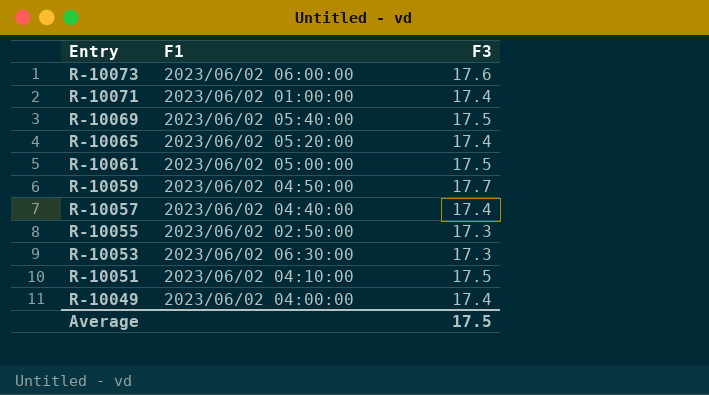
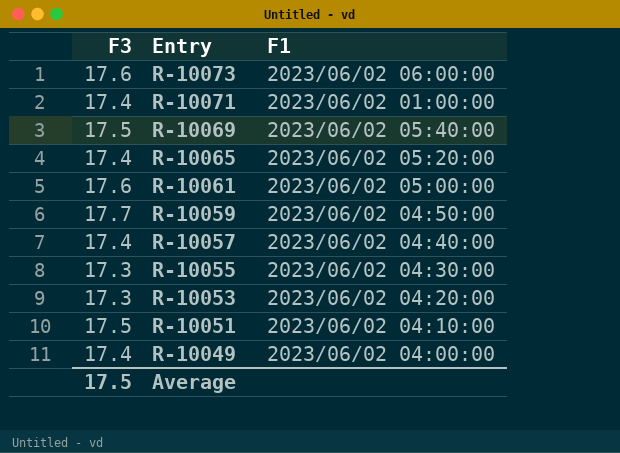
column F3 | position: 3 -> 1
R-10061 | F3: 17.5 -> 17.6
R-10055 | F1: 2023/06/02 02:50:00 -> 2023/06/02 04:30:00
R-10053 | F1: 2023/06/02 06:30:00 -> 2023/06/02 04:20:00

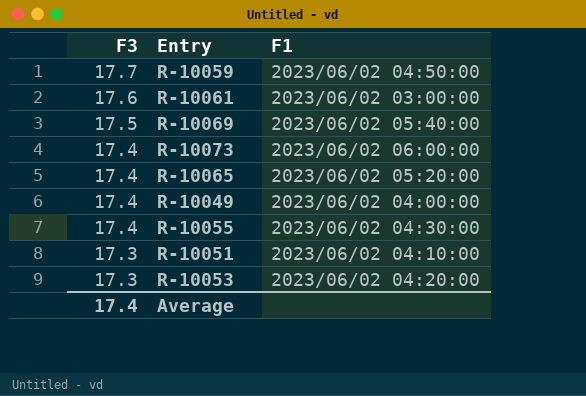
row order: Entry descending -> F3 descending
row R-10071: 17.4 | 2023/06/02 01:00:00 -> none
row R-10057: 17.4 | 2023/06/02 04:40:00 -> none
R-10061 | F1: 2023/06/02 05:00:00 -> 2023/06/02 03:00:00
R-10073 | F3: 17.6 -> 17.4
R-10055 | F3: 17.3 -> 17.4
R-10051 | F3: 17.5 -> 17.3
Average | F3: 17.5 -> 17.4

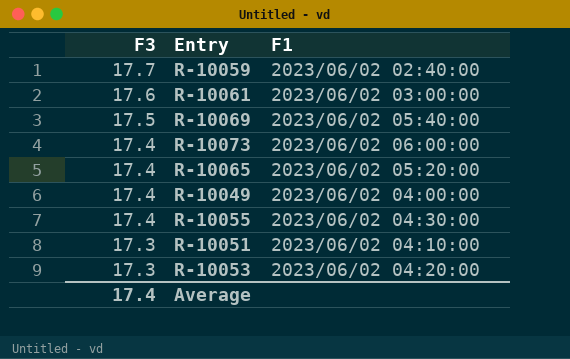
R-10059 | F1: 2023/06/02 04:50:00 -> 2023/06/02 02:40:00

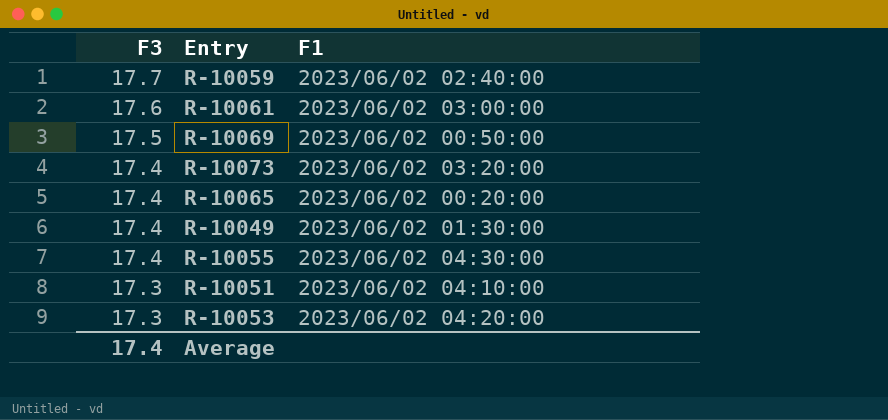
R-10069 | F1: 2023/06/02 05:40:00 -> 2023/06/02 00:50:00
R-10073 | F1: 2023/06/02 06:00:00 -> 2023/06/02 03:20:00
R-10065 | F1: 2023/06/02 05:20:00 -> 2023/06/02 00:20:00
R-10049 | F1: 2023/06/02 04:00:00 -> 2023/06/02 01:30:00

